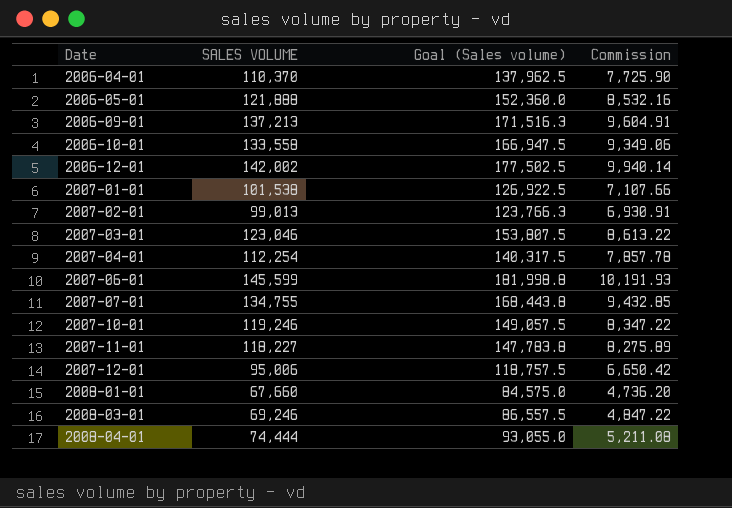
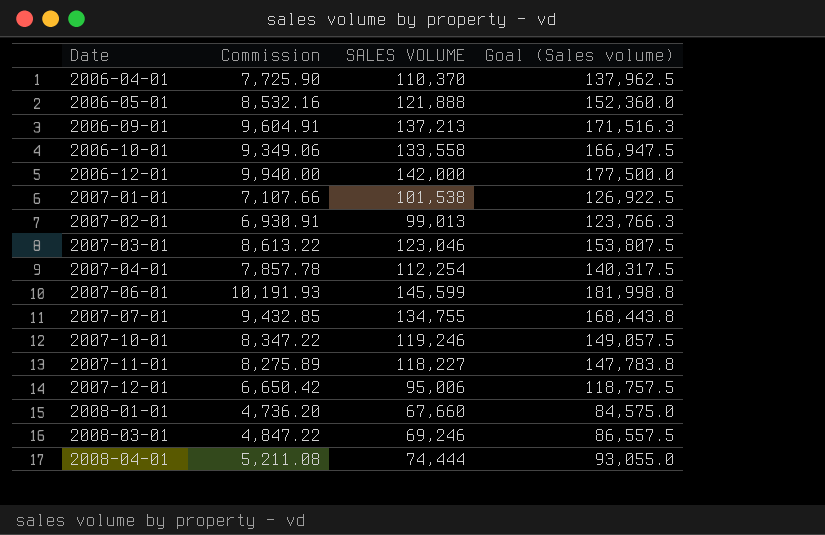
column Commission | position: 4 -> 2
2006-12-01 | Commission: 9,940.14 -> 9,940.00
2006-12-01 | SALES VOLUME: 142,002 -> 142,000
2006-12-01 | Goal (Sales volume): 177,502.5 -> 177,500.0

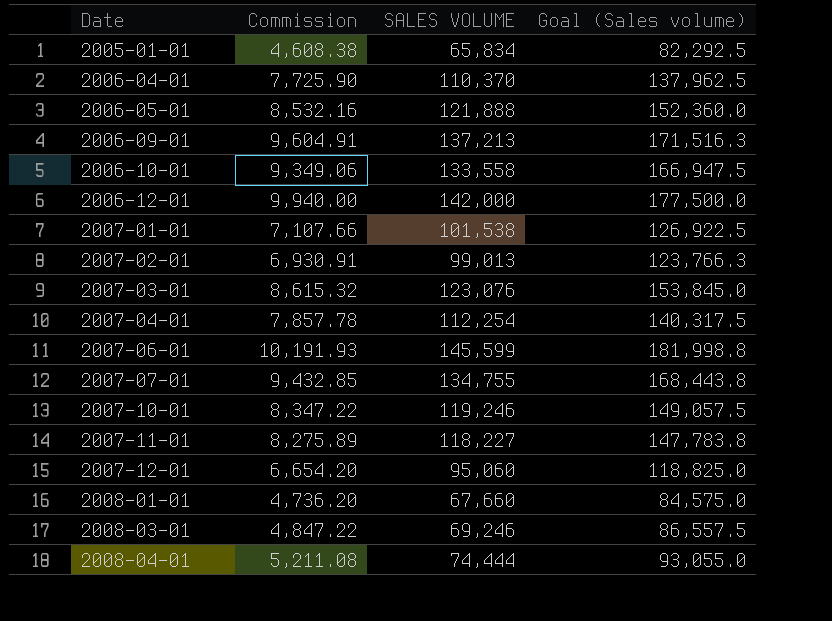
row 2005-01-01: none -> 4,608.38 | 65,834 | 82,292.5
2007-03-01 | Commission: 8,613.22 -> 8,615.32
2007-03-01 | SALES VOLUME: 123,046 -> 123,076
2007-03-01 | Goal (Sales volume): 153,807.5 -> 153,845.0
2007-12-01 | Commission: 6,650.42 -> 6,654.20
2007-12-01 | SALES VOLUME: 95,006 -> 95,060
2007-12-01 | Goal (Sales volume): 118,757.5 -> 118,825.0

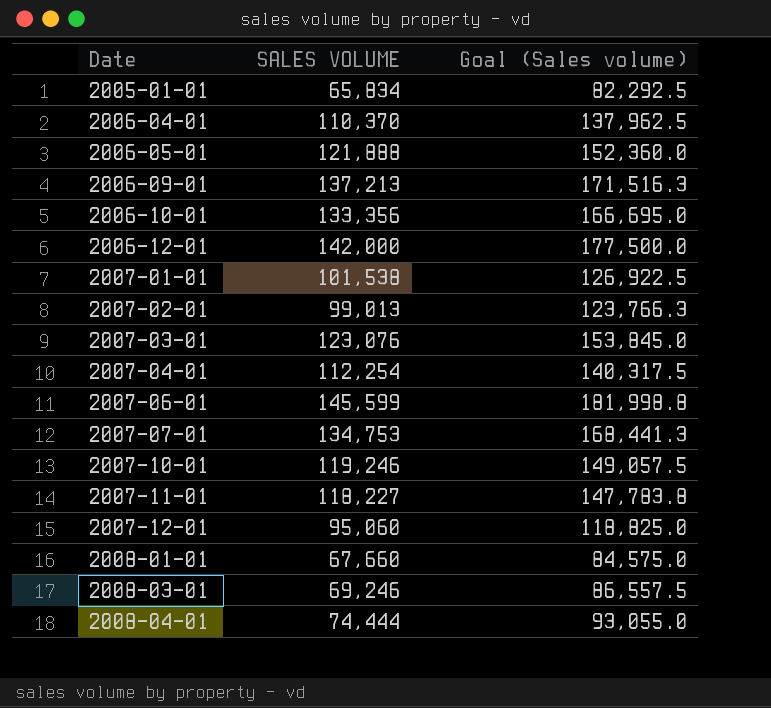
column Commission | formula: [SALES VOLUME] * 0.07 -> none
2006-10-01 | SALES VOLUME: 133,558 -> 133,356
2006-10-01 | Goal (Sales volume): 166,947.5 -> 166,695.0
2007-07-01 | SALES VOLUME: 134,755 -> 134,753
2007-07-01 | Goal (Sales volume): 168,443.8 -> 168,441.3

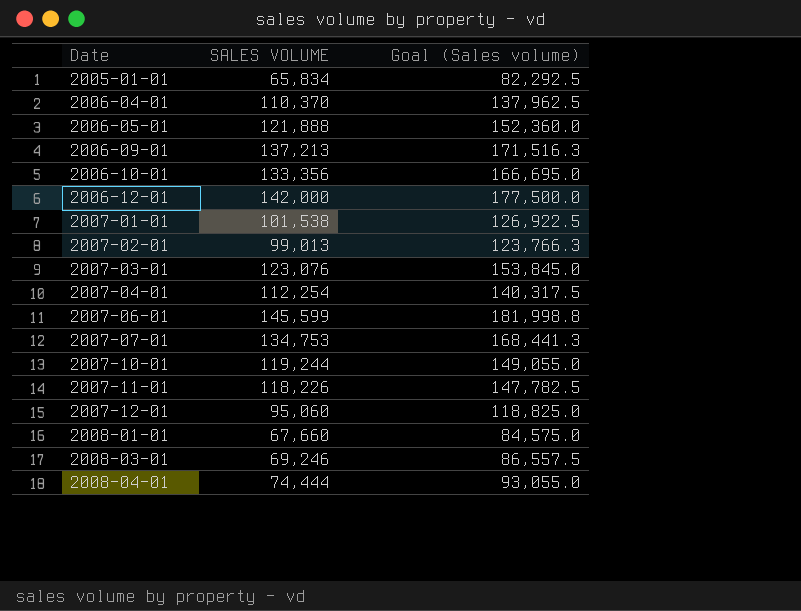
2007-10-01 | SALES VOLUME: 119,246 -> 119,244
2007-10-01 | Goal (Sales volume): 149,057.5 -> 149,055.0
2007-11-01 | SALES VOLUME: 118,227 -> 118,226
2007-11-01 | Goal (Sales volume): 147,783.8 -> 147,782.5

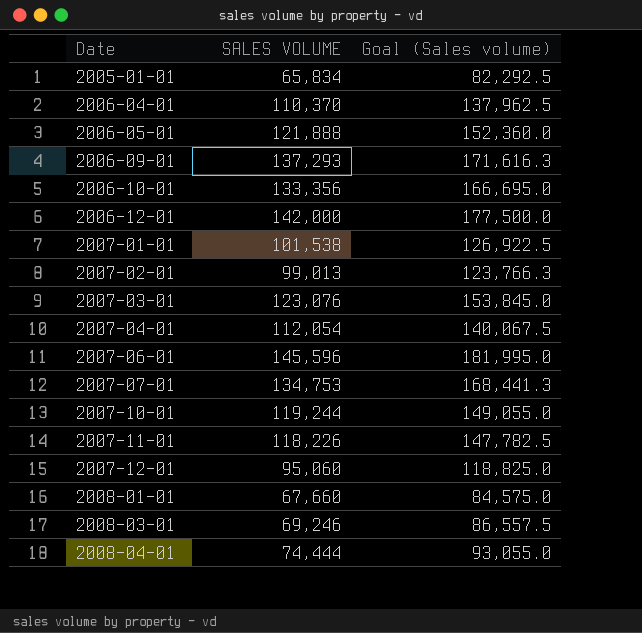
2006-09-01 | SALES VOLUME: 137,213 -> 137,293
2006-09-01 | Goal (Sales volume): 171,516.3 -> 171,616.3
2007-04-01 | SALES VOLUME: 112,254 -> 112,054
2007-04-01 | Goal (Sales volume): 140,317.5 -> 140,067.5
2007-06-01 | SALES VOLUME: 145,599 -> 145,596
2007-06-01 | Goal (Sales volume): 181,998.8 -> 181,995.0

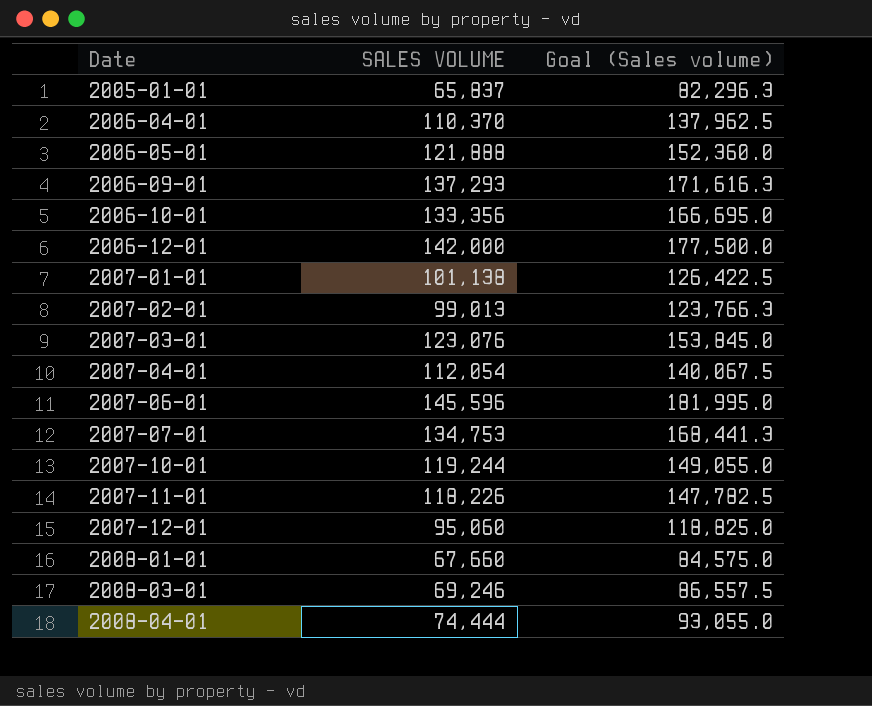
2005-01-01 | SALES VOLUME: 65,834 -> 65,837
2005-01-01 | Goal (Sales volume): 82,292.5 -> 82,296.3
2007-01-01 | SALES VOLUME: 101,538 -> 101,138
2007-01-01 | Goal (Sales volume): 126,922.5 -> 126,422.5

